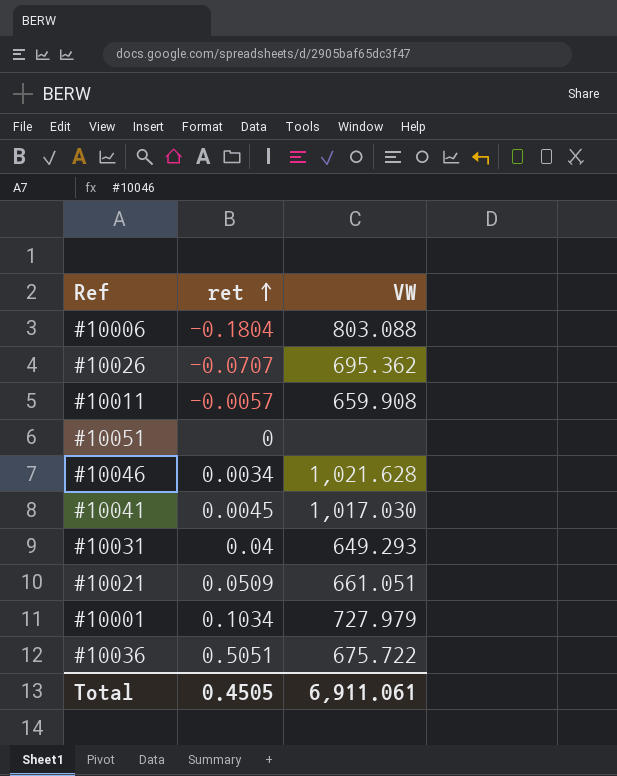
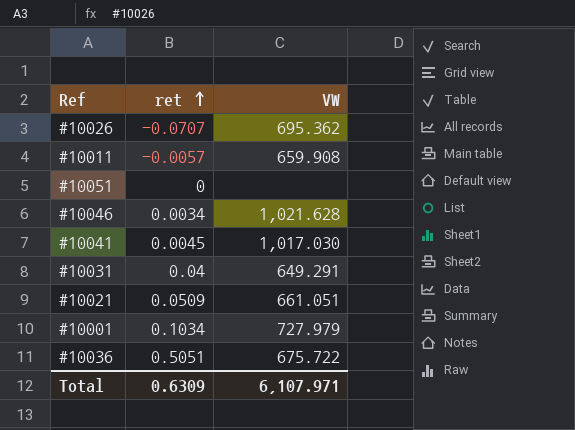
row #10006: -0.1804 | 803.088 -> none
#10031 | VW: 649.293 -> 649.291
Total | ret: 0.4505 -> 0.6309
Total | VW: 6,911.061 -> 6,107.971

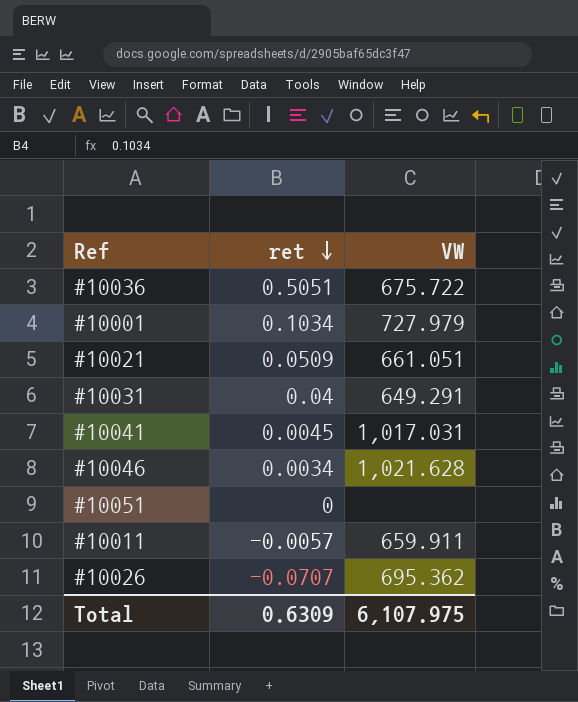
row order: ret ascending -> ret descending
#10041 | VW: 1,017.030 -> 1,017.031
#10011 | VW: 659.908 -> 659.911
Total | VW: 6,107.971 -> 6,107.975

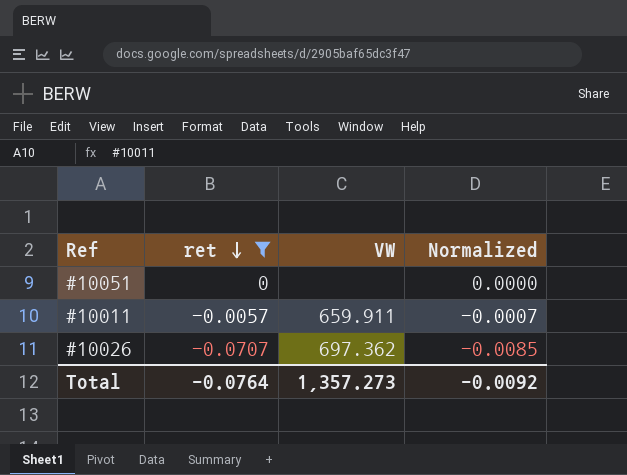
filter: none -> ret <= 0
column Normalized | formula: none -> [ret] * 0.12
#10026 | VW: 695.362 -> 697.362
Total | ret: 0.6309 -> -0.0764
Total | VW: 6,107.975 -> 1,357.273

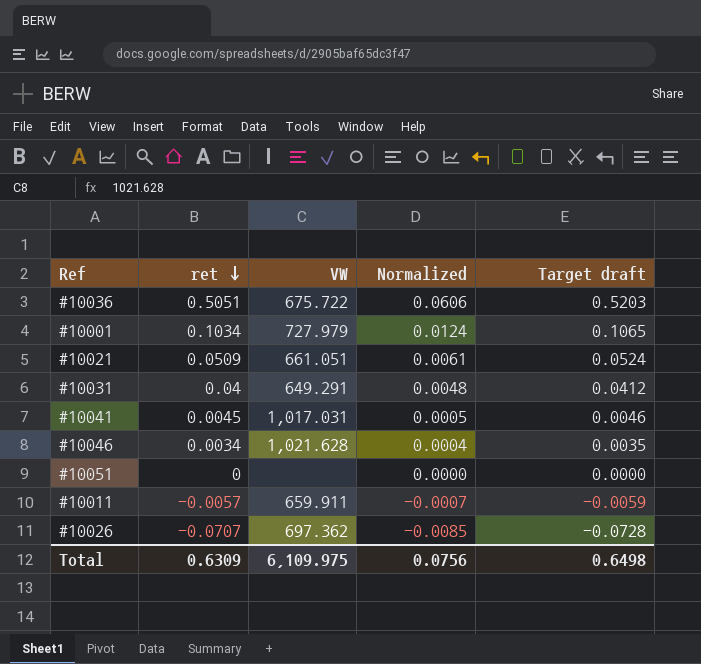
filter: ret <= 0 -> none
column Target draft | formula: none -> [ret] * 1.03
Total | ret: -0.0764 -> 0.6309
Total | VW: 1,357.273 -> 6,109.975
Total | Normalized: -0.0092 -> 0.0756

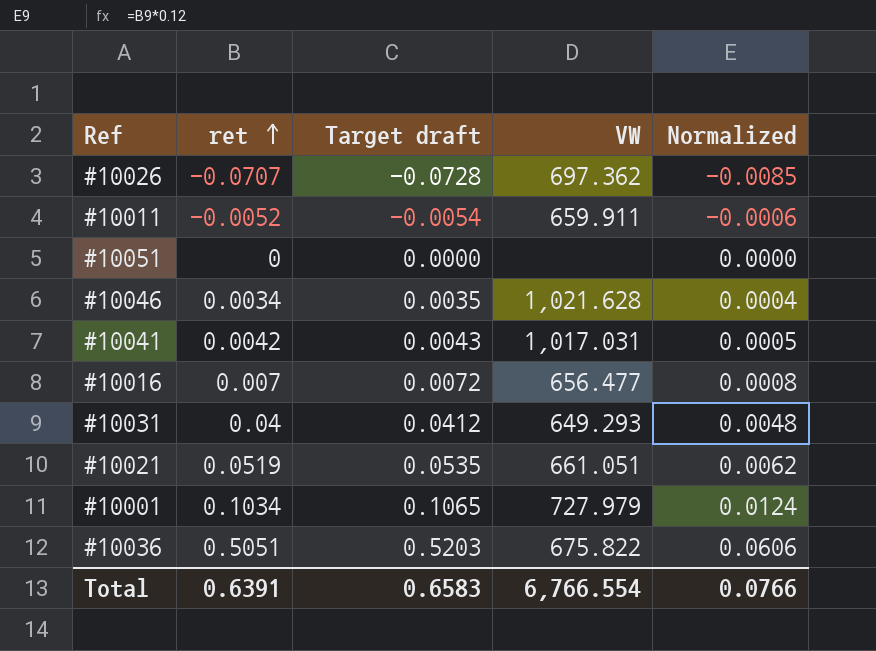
row order: ret descending -> ret ascending
column Target draft | position: 5 -> 3
#10011 | ret: -0.0057 -> -0.0052
#10011 | Target draft: -0.0059 -> -0.0054
#10011 | Normalized: -0.0007 -> -0.0006
#10041 | ret: 0.0045 -> 0.0042
#10041 | Target draft: 0.0046 -> 0.0043
row #10016: none -> 0.007 | 0.0072 | 656.477 | 0.0008
#10031 | VW: 649.291 -> 649.293
#10021 | ret: 0.0509 -> 0.0519
#10021 | Target draft: 0.0524 -> 0.0535
#10021 | Normalized: 0.0061 -> 0.0062
#10036 | VW: 675.722 -> 675.822
Total | ret: 0.6309 -> 0.6391
Total | Target draft: 0.6498 -> 0.6583
Total | VW: 6,109.975 -> 6,766.554
Total | Normalized: 0.0756 -> 0.0766

